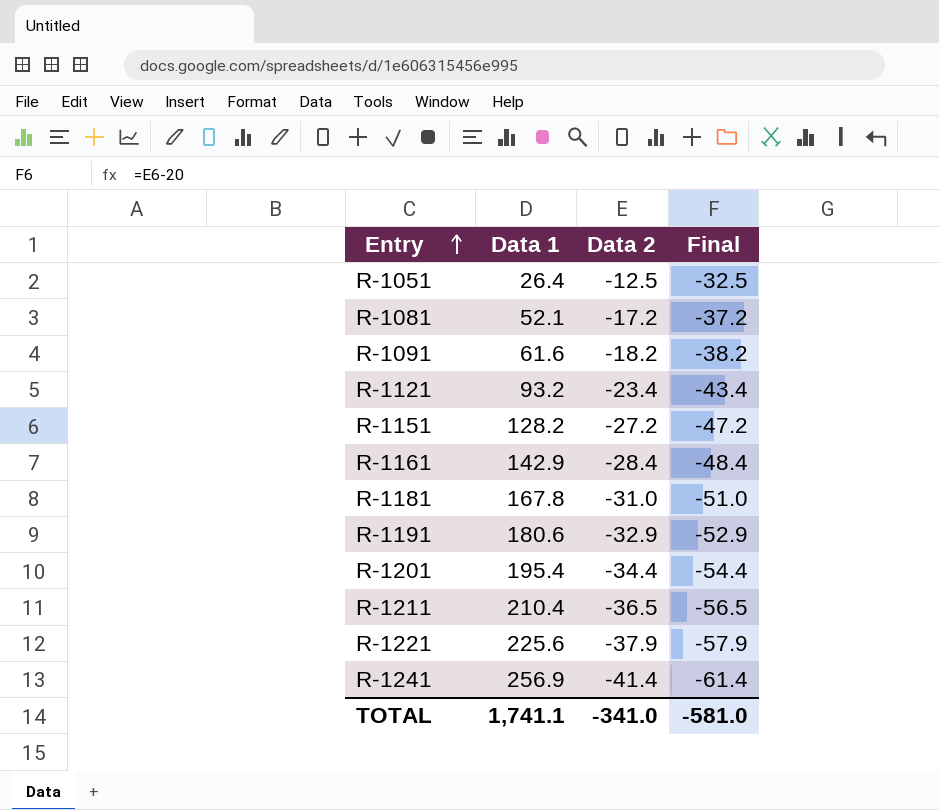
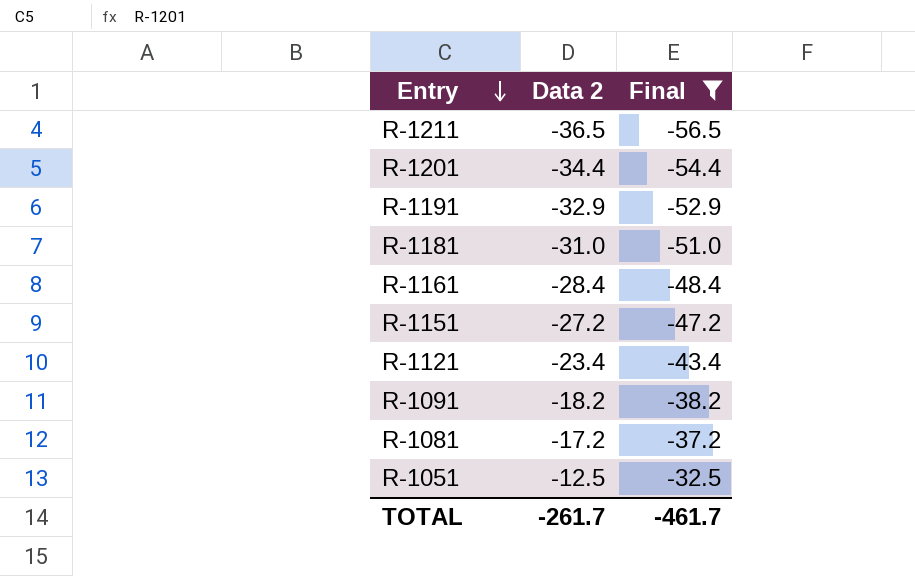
filter: none -> Final >= -56.5
row order: Entry ascending -> Entry descending
column Data 1 | position: 2 -> none
TOTAL | Data 2: -341.0 -> -261.7
TOTAL | Final: -581.0 -> -461.7

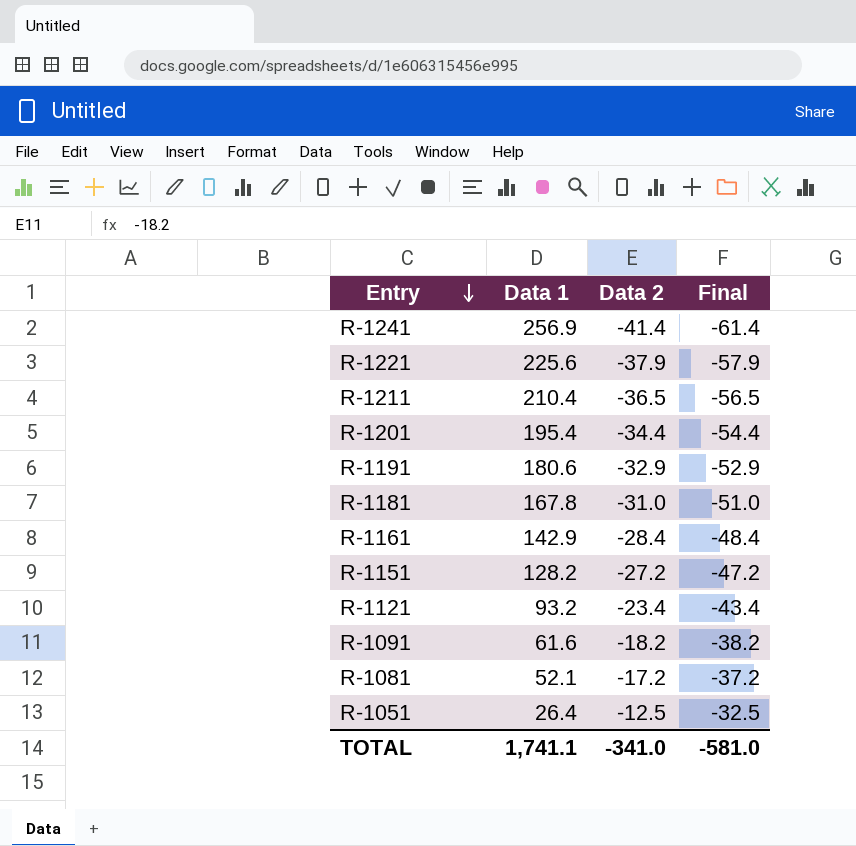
filter: Final >= -56.5 -> none
column Data 1 | position: none -> 2
TOTAL | Data 2: -261.7 -> -341.0
TOTAL | Final: -461.7 -> -581.0

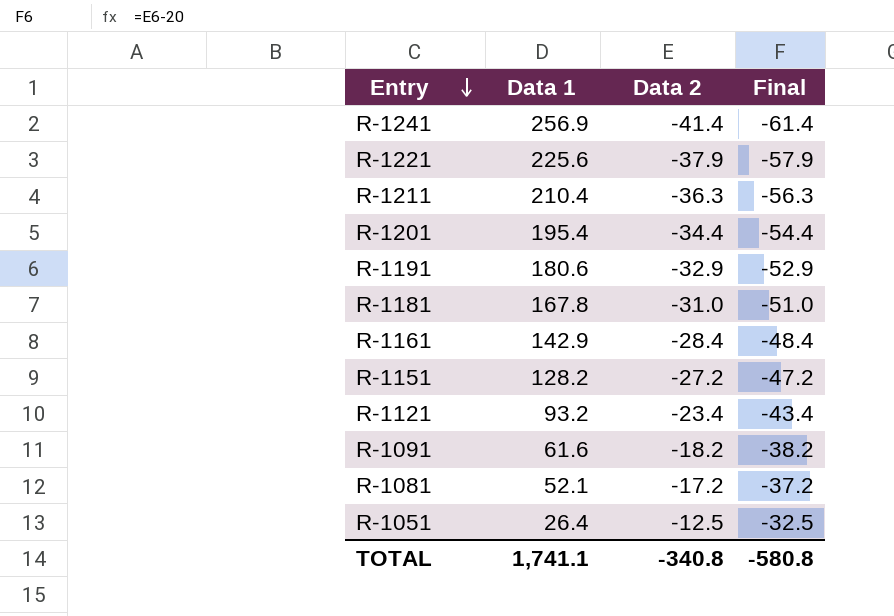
R-1211 | Data 2: -36.5 -> -36.3
R-1211 | Final: -56.5 -> -56.3
TOTAL | Data 2: -341.0 -> -340.8
TOTAL | Final: -581.0 -> -580.8

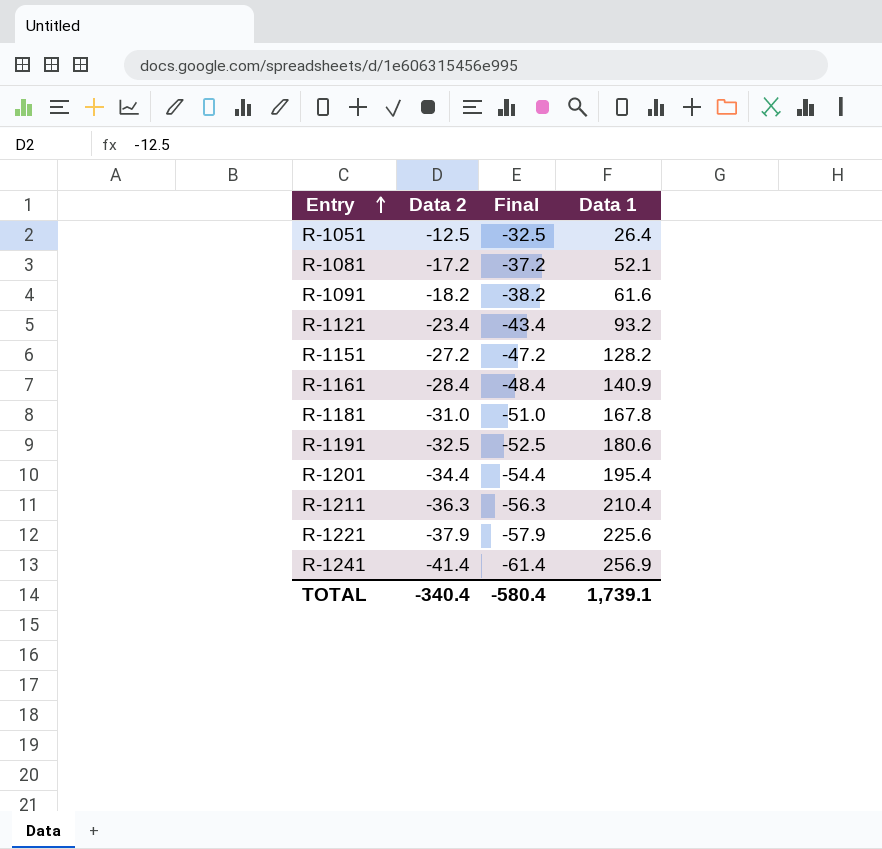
row order: Entry descending -> Entry ascending
column Data 1 | position: 2 -> 4
R-1161 | Data 1: 142.9 -> 140.9
R-1191 | Data 2: -32.9 -> -32.5
R-1191 | Final: -52.9 -> -52.5
TOTAL | Data 2: -340.8 -> -340.4
TOTAL | Final: -580.8 -> -580.4
TOTAL | Data 1: 1,741.1 -> 1,739.1

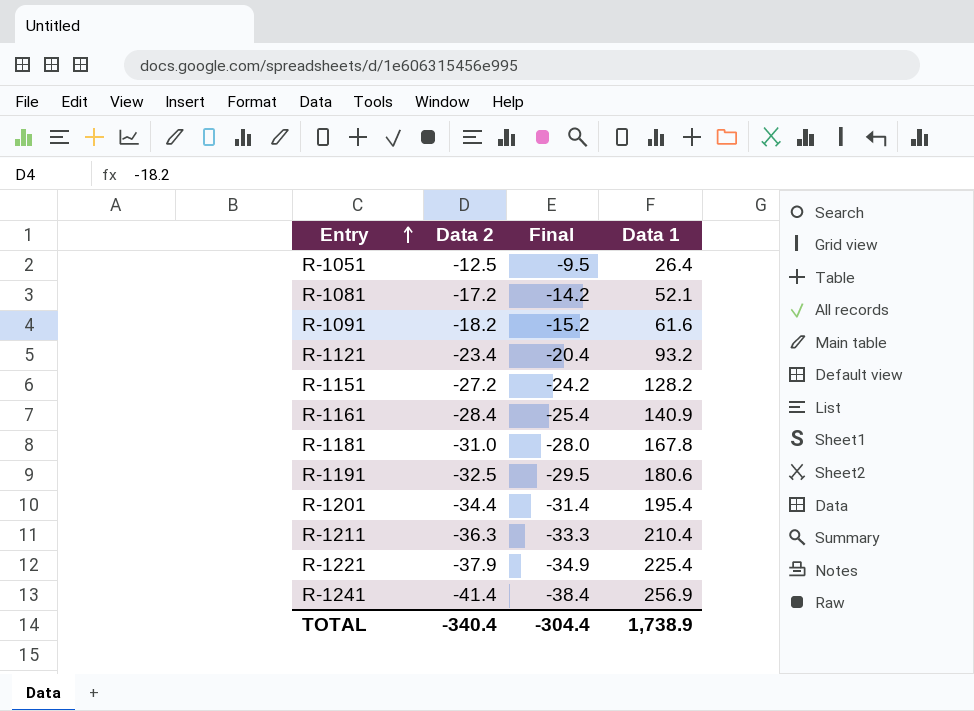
column Final | formula: [Data 2] - 20 -> [Data 2] + 3
R-1221 | Data 1: 225.6 -> 225.4
TOTAL | Final: -580.4 -> -304.4
TOTAL | Data 1: 1,739.1 -> 1,738.9

